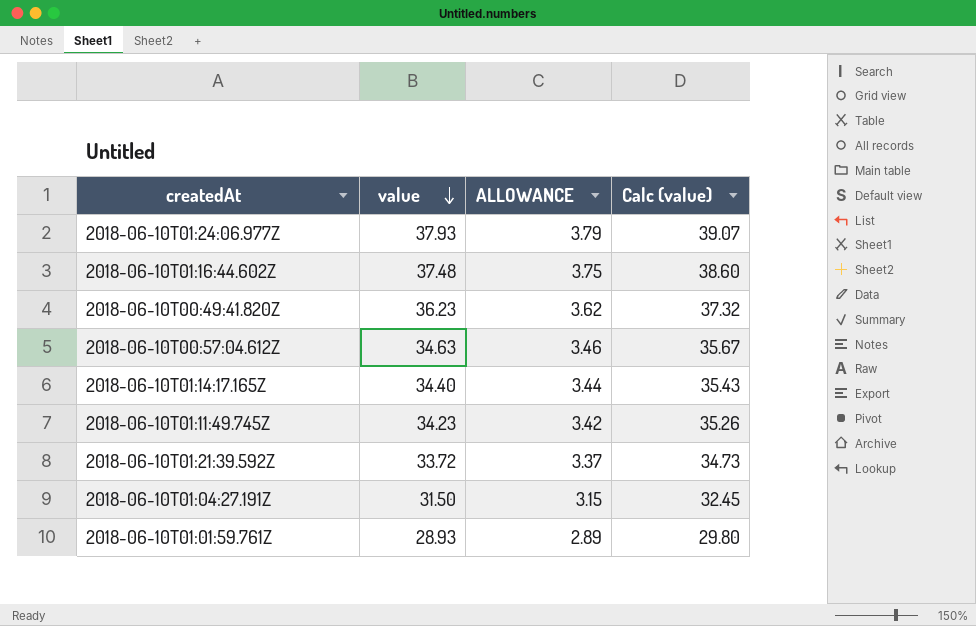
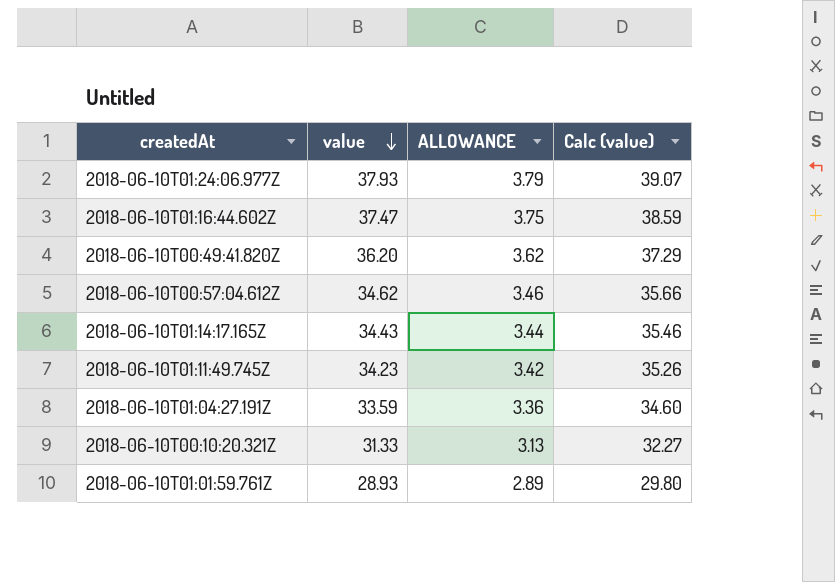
row 2018-06-10T01:21:39.592Z: 33.72 | 3.37 | 34.73 -> none
2018-06-10T01:16:44.602Z | value: 37.48 -> 37.47
2018-06-10T01:16:44.602Z | Calc (value): 38.60 -> 38.59
2018-06-10T00:49:41.820Z | value: 36.23 -> 36.20
2018-06-10T00:49:41.820Z | Calc (value): 37.32 -> 37.29
2018-06-10T00:57:04.612Z | value: 34.63 -> 34.62
2018-06-10T00:57:04.612Z | Calc (value): 35.67 -> 35.66
2018-06-10T01:14:17.165Z | value: 34.40 -> 34.43
2018-06-10T01:14:17.165Z | Calc (value): 35.43 -> 35.46
2018-06-10T01:04:27.191Z | value: 31.50 -> 33.59
2018-06-10T01:04:27.191Z | ALLOWANCE: 3.15 -> 3.36
2018-06-10T01:04:27.191Z | Calc (value): 32.45 -> 34.60
row 2018-06-10T00:10:20.321Z: none -> 31.33 | 3.13 | 32.27

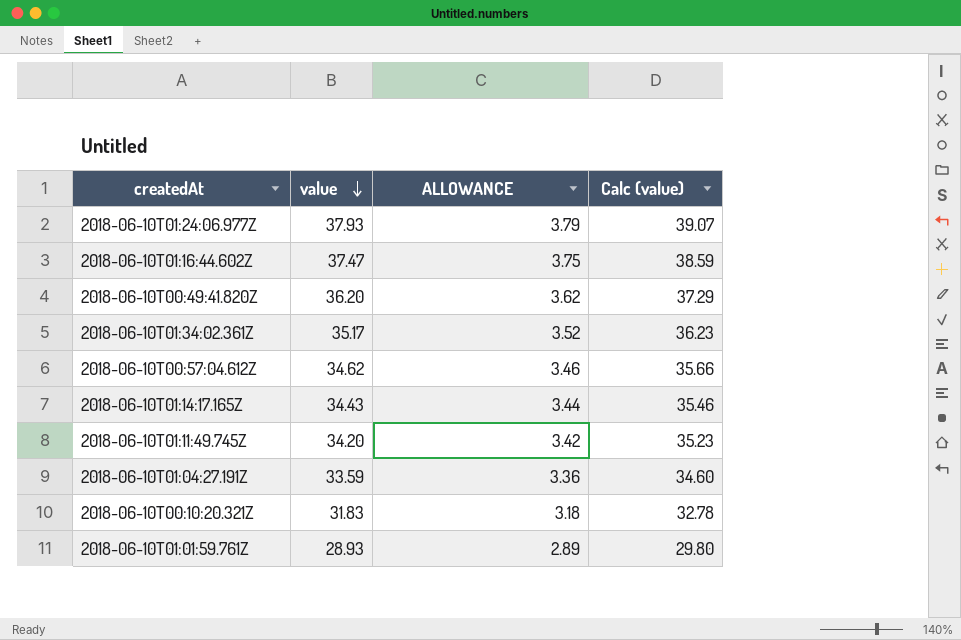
row 2018-06-10T01:34:02.361Z: none -> 35.17 | 3.52 | 36.23
2018-06-10T01:11:49.745Z | value: 34.23 -> 34.20
2018-06-10T01:11:49.745Z | Calc (value): 35.26 -> 35.23
2018-06-10T00:10:20.321Z | value: 31.33 -> 31.83
2018-06-10T00:10:20.321Z | ALLOWANCE: 3.13 -> 3.18
2018-06-10T00:10:20.321Z | Calc (value): 32.27 -> 32.78

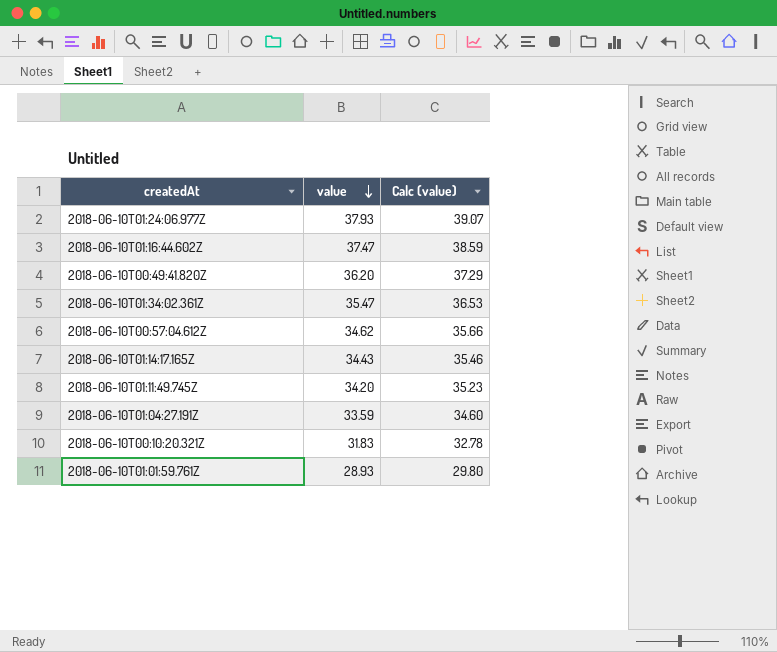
column ALLOWANCE | formula: [value] * 0.1 -> none
2018-06-10T01:34:02.361Z | value: 35.17 -> 35.47
2018-06-10T01:34:02.361Z | Calc (value): 36.23 -> 36.53

